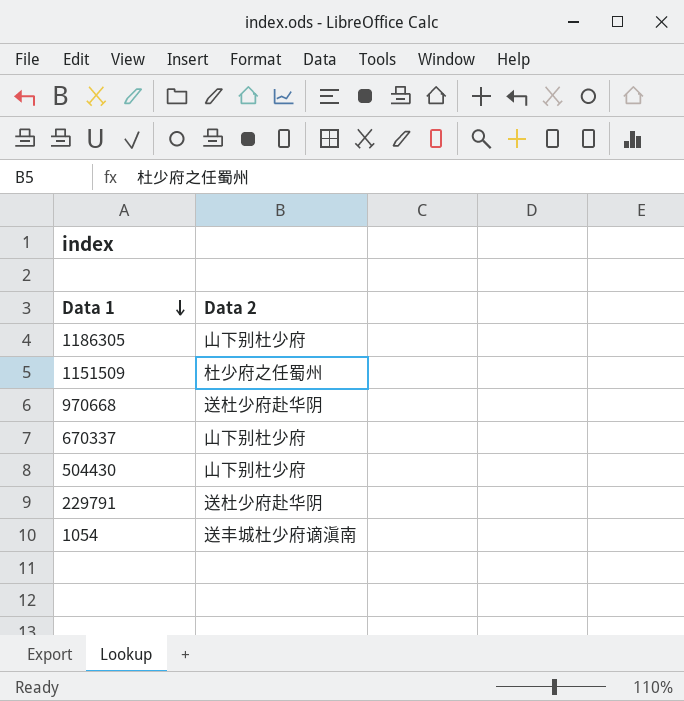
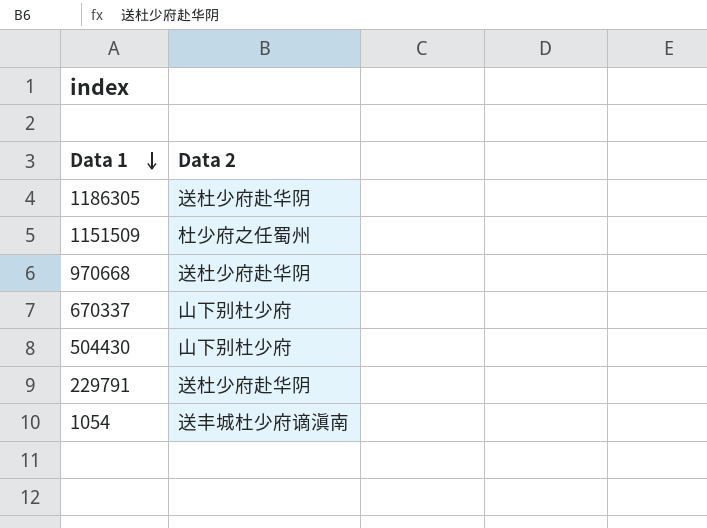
1186305 | Data 2: 山下别杜少府 -> 送杜少府赴华阴

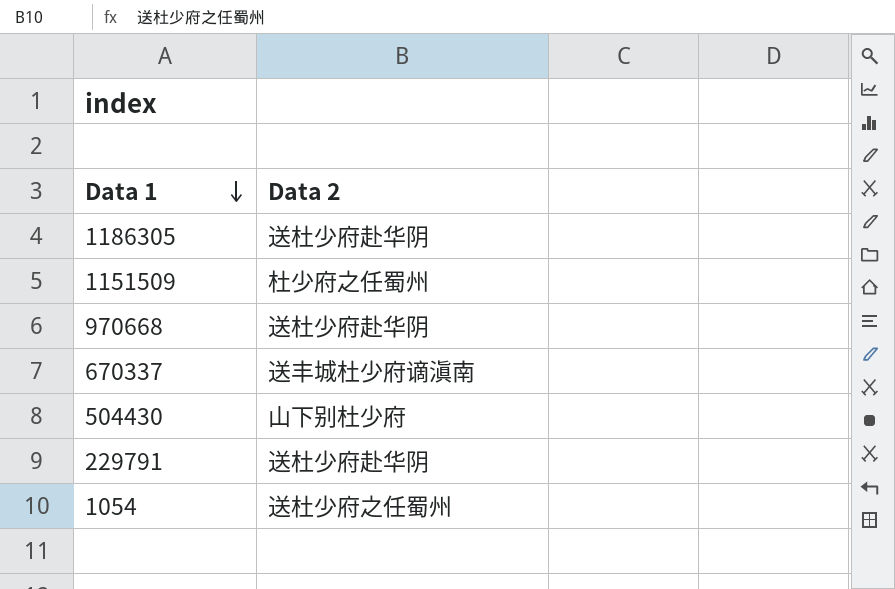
670337 | Data 2: 山下别杜少府 -> 送丰城杜少府谪滇南
1054 | Data 2: 送丰城杜少府谪滇南 -> 送杜少府之任蜀州

